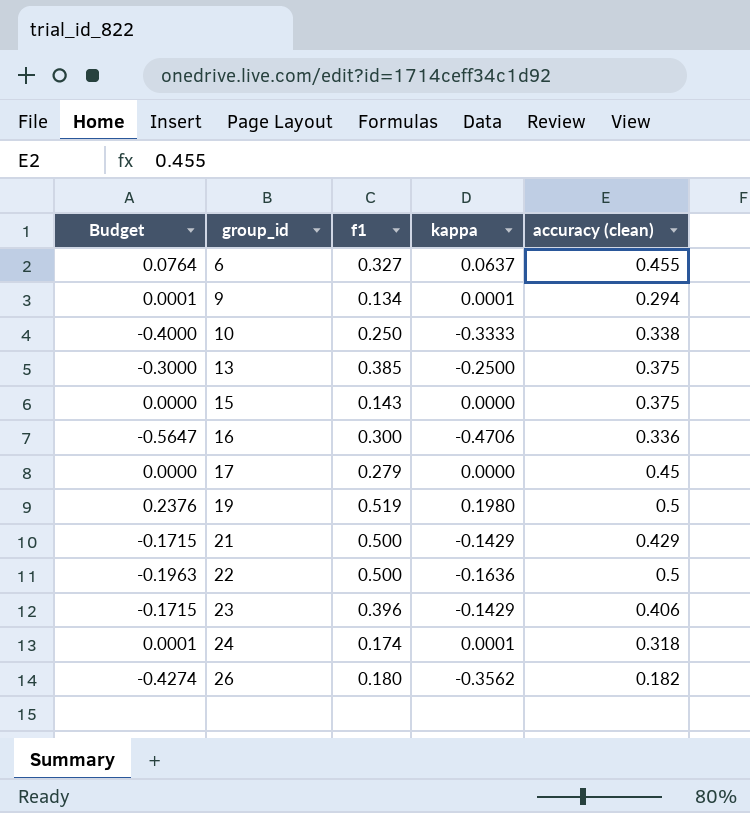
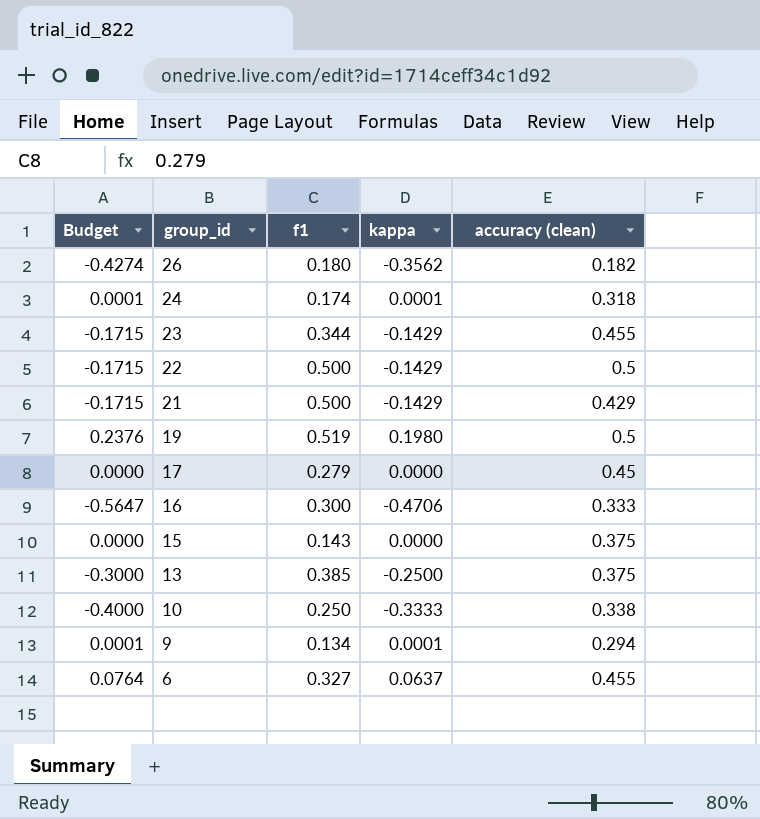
row order: group_id ascending -> group_id descending
23 | f1: 0.396 -> 0.344
23 | accuracy (clean): 0.406 -> 0.455
22 | Budget: -0.1963 -> -0.1715
22 | kappa: -0.1636 -> -0.1429
16 | accuracy (clean): 0.336 -> 0.333

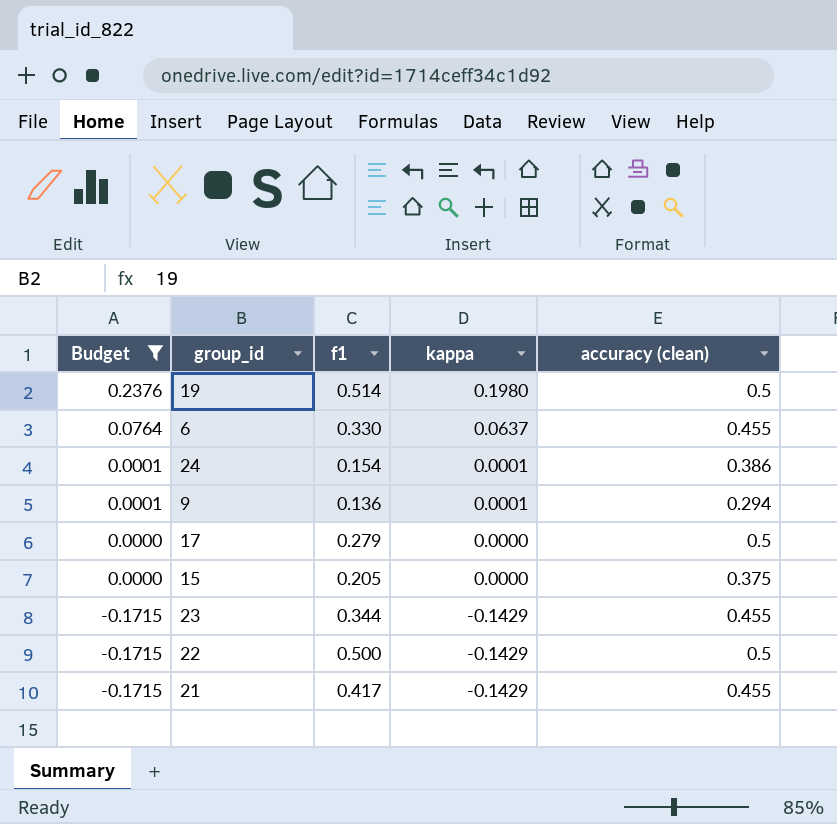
filter: none -> Budget >= -0.1715
row order: group_id descending -> Budget descending
19 | f1: 0.519 -> 0.514
6 | f1: 0.327 -> 0.330
24 | f1: 0.174 -> 0.154
24 | accuracy (clean): 0.318 -> 0.386
9 | f1: 0.134 -> 0.136
17 | accuracy (clean): 0.45 -> 0.5
15 | f1: 0.143 -> 0.205
21 | f1: 0.500 -> 0.417
21 | accuracy (clean): 0.429 -> 0.455

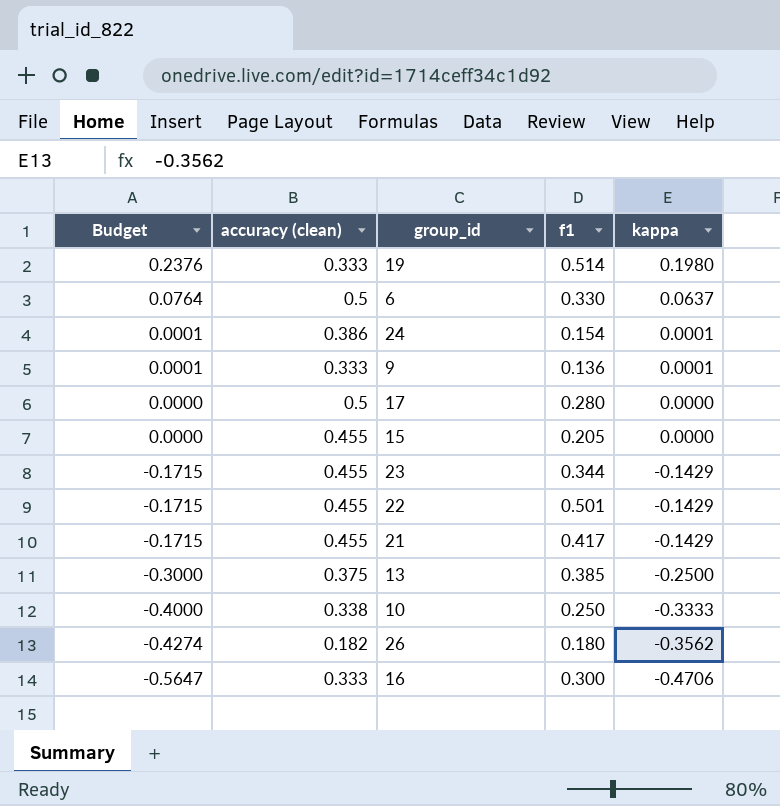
filter: Budget >= -0.1715 -> none
column accuracy (clean) | position: 5 -> 2
19 | accuracy (clean): 0.5 -> 0.333
6 | accuracy (clean): 0.455 -> 0.5
9 | accuracy (clean): 0.294 -> 0.333
17 | f1: 0.279 -> 0.280
15 | accuracy (clean): 0.375 -> 0.455
22 | accuracy (clean): 0.5 -> 0.455
22 | f1: 0.500 -> 0.501

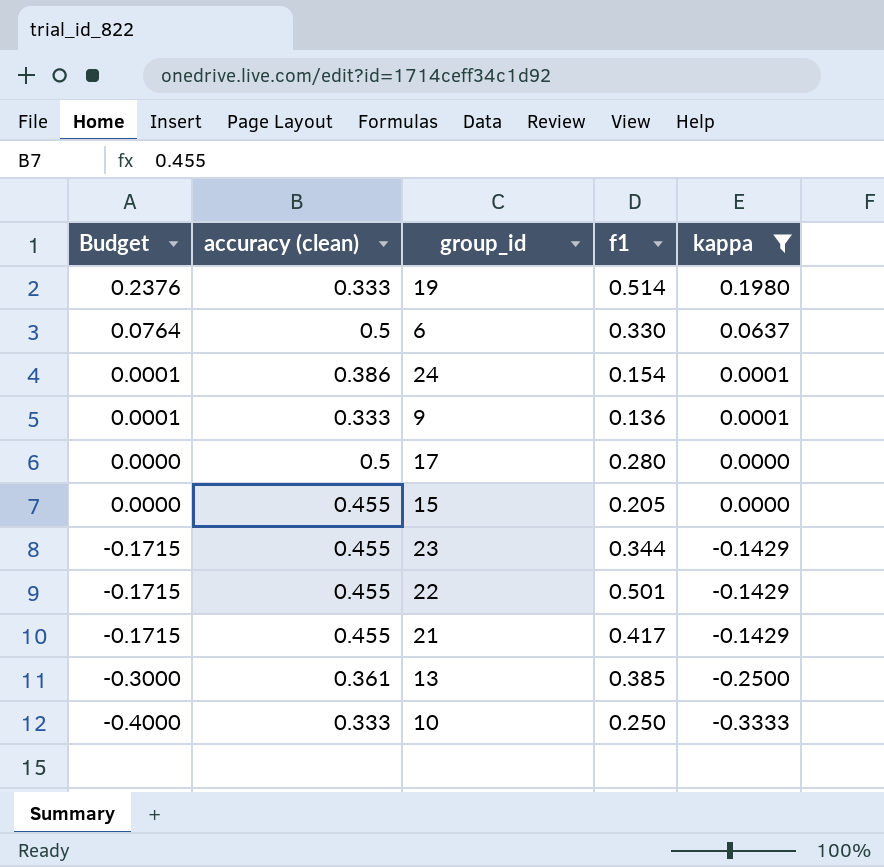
filter: none -> kappa >= -0.3333
13 | accuracy (clean): 0.375 -> 0.361
10 | accuracy (clean): 0.338 -> 0.333

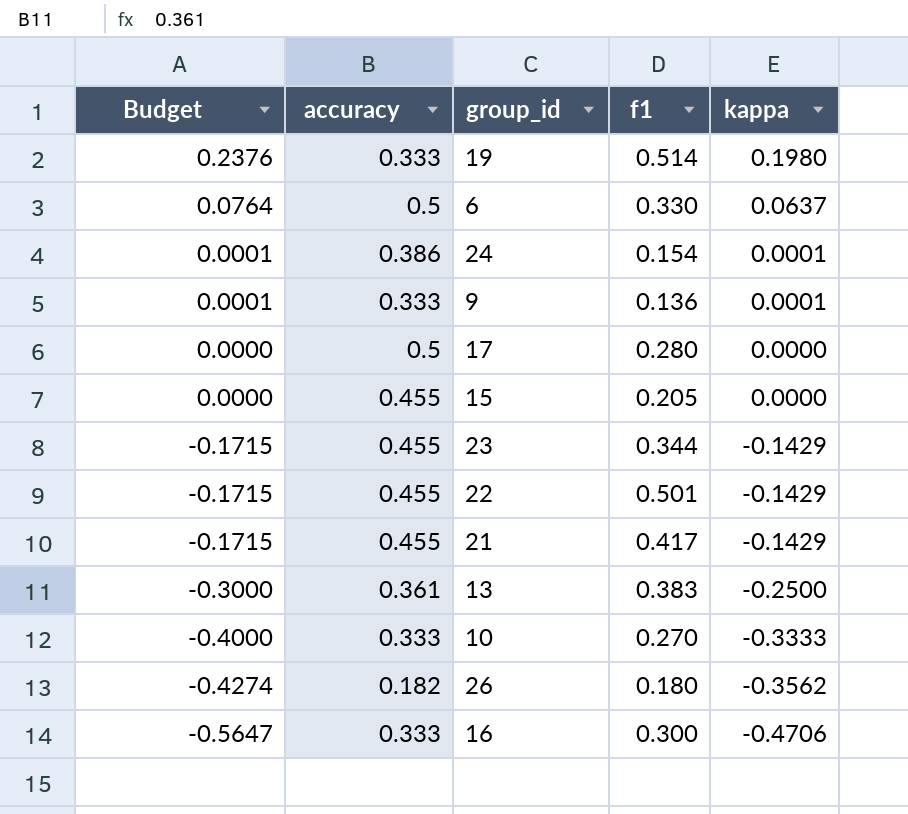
filter: kappa >= -0.3333 -> none
column name: accuracy (clean) -> accuracy
13 | f1: 0.385 -> 0.383
10 | f1: 0.250 -> 0.270

